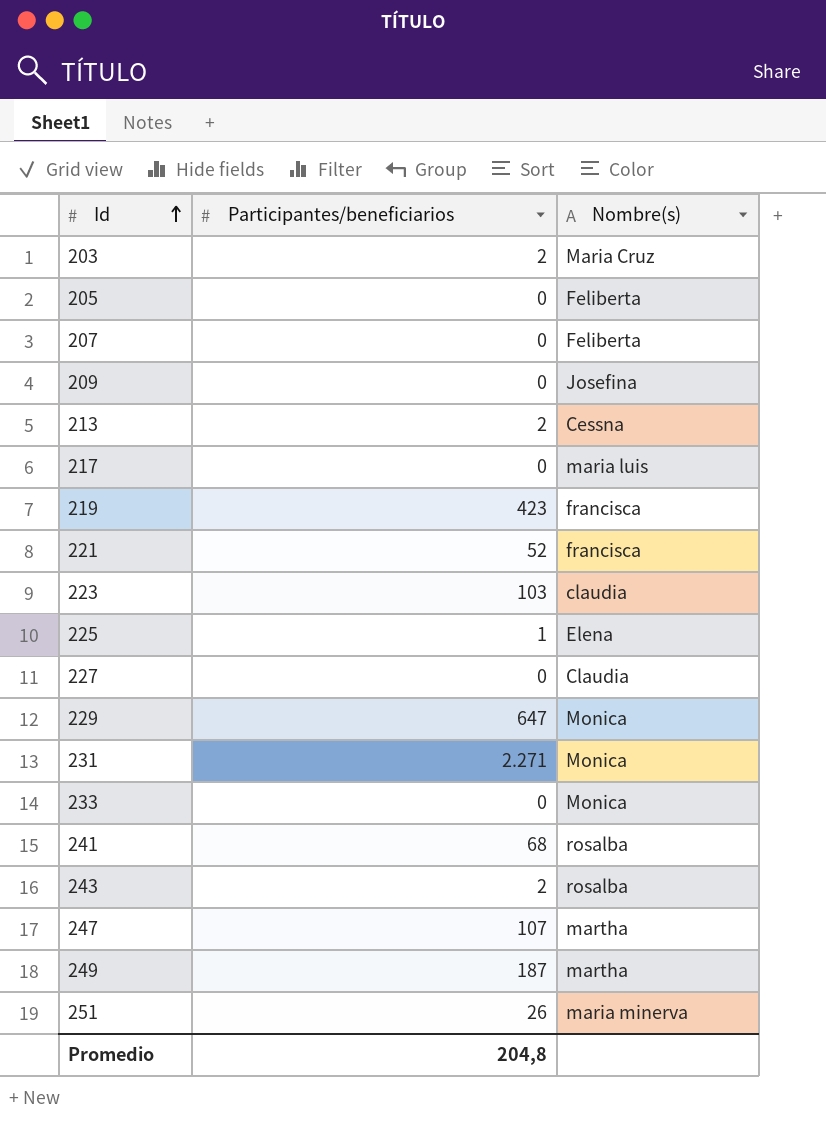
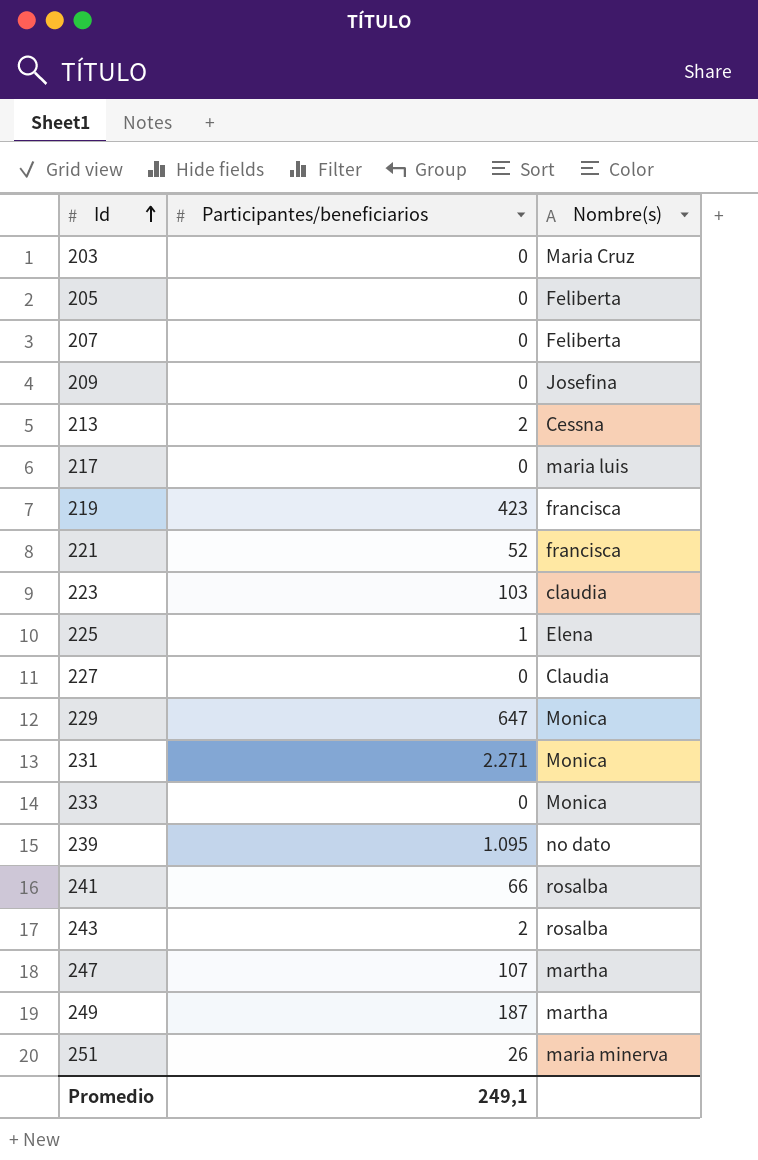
203 | Participantes/beneficiarios: 2 -> 0
row 239: none -> 1.095 | no dato
241 | Participantes/beneficiarios: 68 -> 66
Promedio | Participantes/beneficiarios: 204,8 -> 249,1

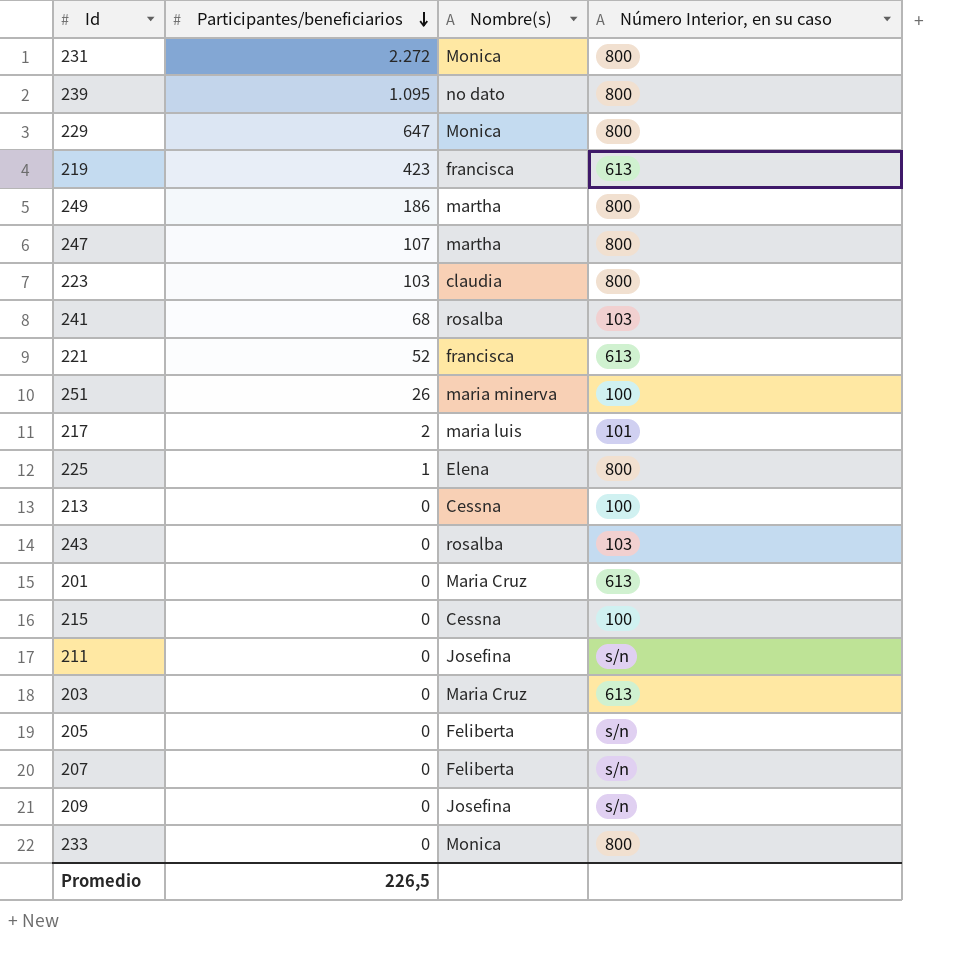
row order: Id ascending -> Participantes/beneficiarios descending
column Número Interior, en su caso | position: none -> 4
row 227: 0 | Claudia -> none
231 | Participantes/beneficiarios: 2.271 -> 2.272
249 | Participantes/beneficiarios: 187 -> 186
241 | Participantes/beneficiarios: 66 -> 68
217 | Participantes/beneficiarios: 0 -> 2
213 | Participantes/beneficiarios: 2 -> 0
243 | Participantes/beneficiarios: 2 -> 0
row 201: none -> 0 | Maria Cruz | 613
row 215: none -> 0 | Cessna | 100
row 211: none -> 0 | Josefina | s/n
Promedio | Participantes/beneficiarios: 249,1 -> 226,5

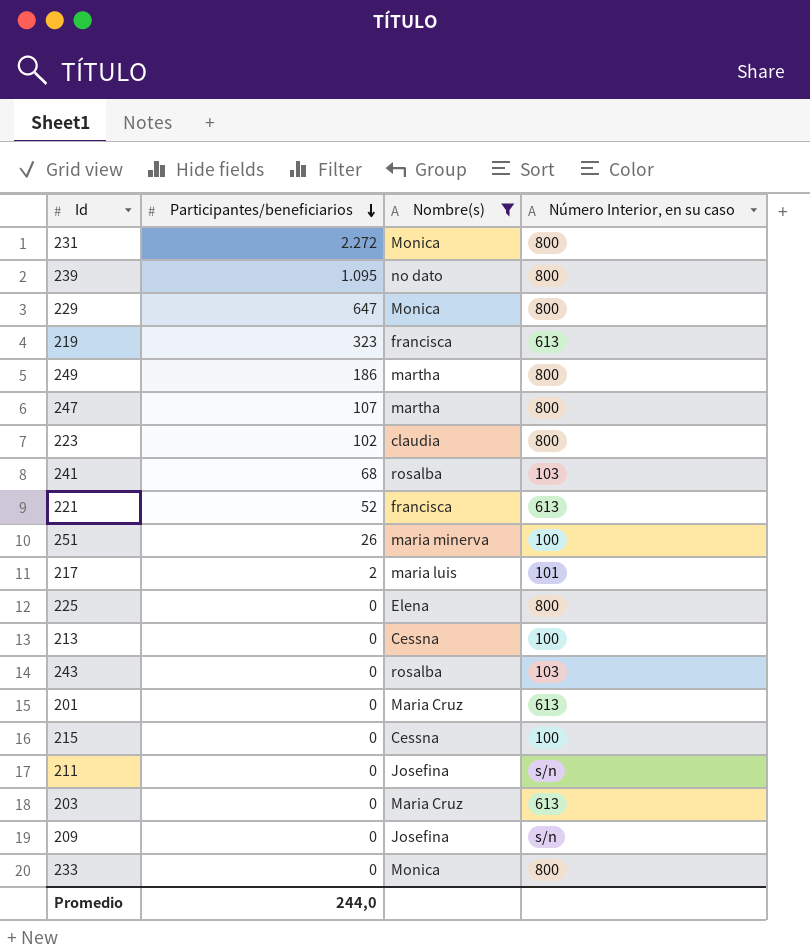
filter: none -> Nombre(s) != Feliberta
219 | Participantes/beneficiarios: 423 -> 323
223 | Participantes/beneficiarios: 103 -> 102
225 | Participantes/beneficiarios: 1 -> 0
Promedio | Participantes/beneficiarios: 226,5 -> 244,0

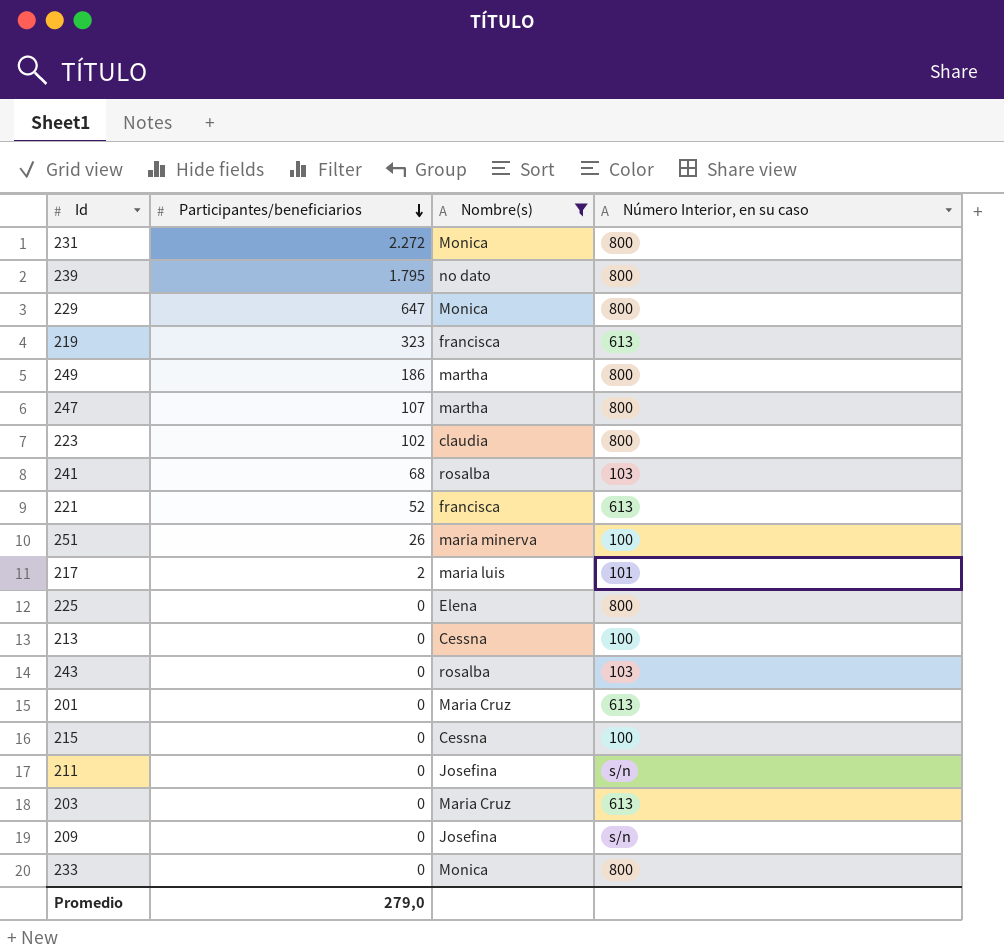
239 | Participantes/beneficiarios: 1.095 -> 1.795
Promedio | Participantes/beneficiarios: 244,0 -> 279,0

